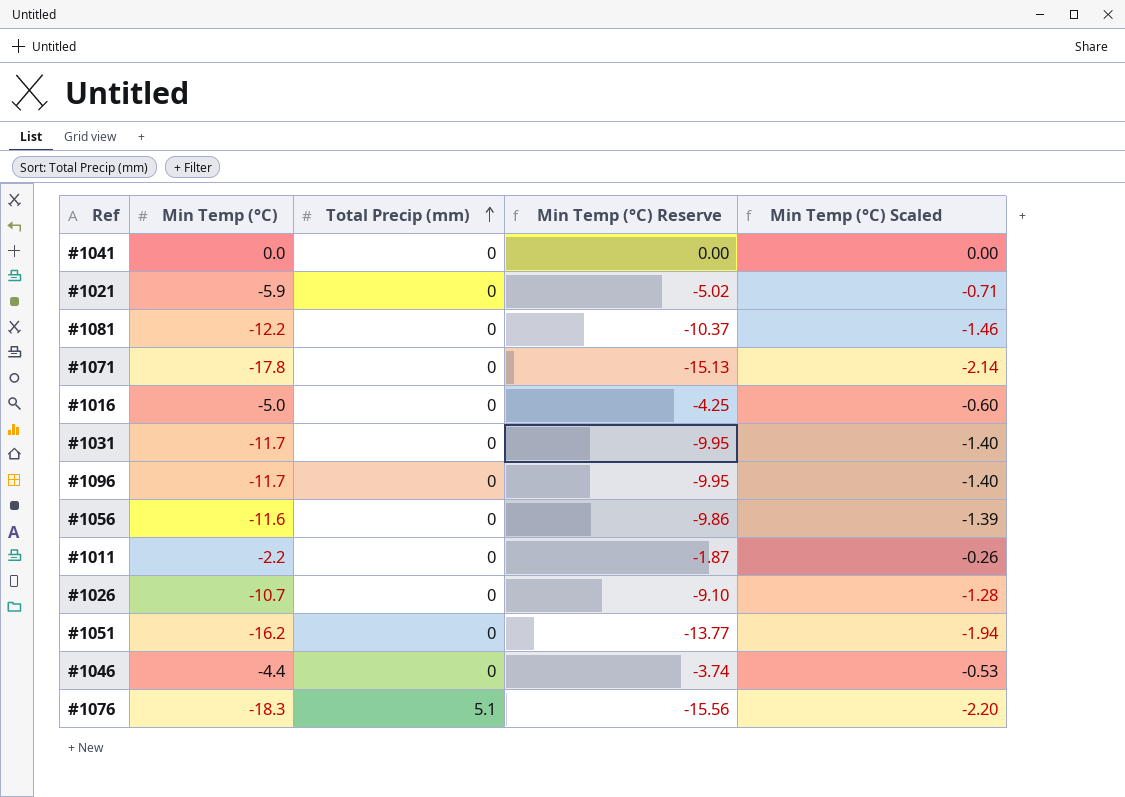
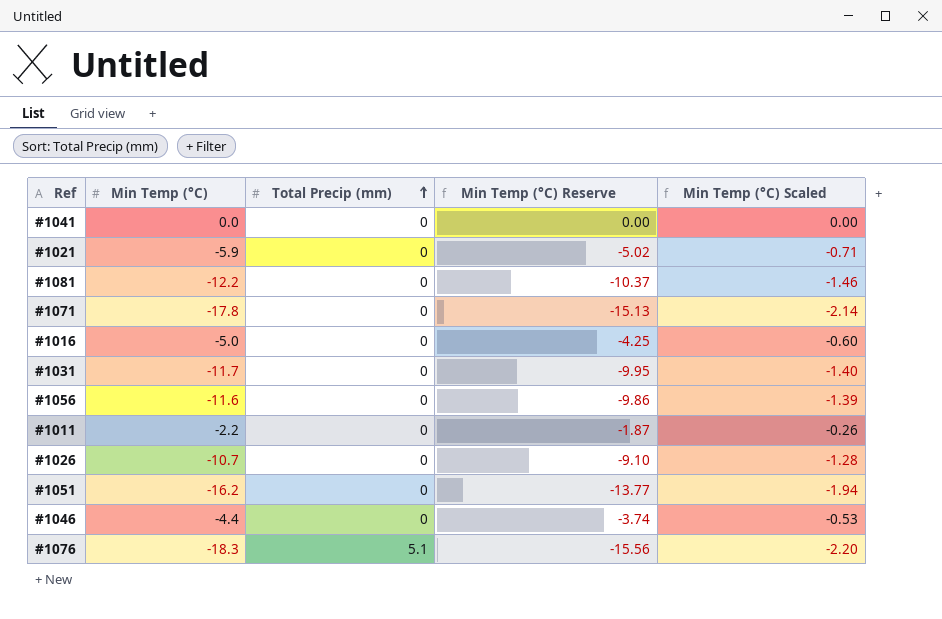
row #1096: -11.7 | 0 | -9.95 | -1.40 -> none

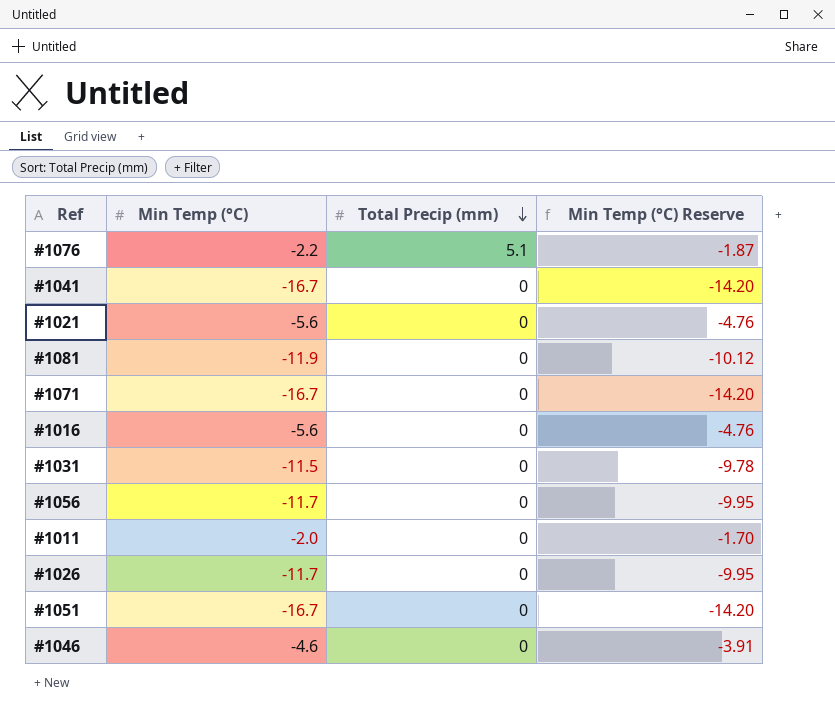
row order: Total Precip (mm) ascending -> Total Precip (mm) descending
column Min Temp (°C) Scaled | formula: [Min Temp (°C)] * 0.12 -> none
#1076 | Min Temp (°C): -18.3 -> -2.2
#1076 | Min Temp (°C) Reserve: -15.56 -> -1.87
#1041 | Min Temp (°C): 0.0 -> -16.7
#1041 | Min Temp (°C) Reserve: 0.00 -> -14.20
#1021 | Min Temp (°C): -5.9 -> -5.6
#1021 | Min Temp (°C) Reserve: -5.02 -> -4.76
#1081 | Min Temp (°C): -12.2 -> -11.9
#1081 | Min Temp (°C) Reserve: -10.37 -> -10.12
#1071 | Min Temp (°C): -17.8 -> -16.7
#1071 | Min Temp (°C) Reserve: -15.13 -> -14.20
#1016 | Min Temp (°C): -5.0 -> -5.6
#1016 | Min Temp (°C) Reserve: -4.25 -> -4.76
#1031 | Min Temp (°C): -11.7 -> -11.5
#1031 | Min Temp (°C) Reserve: -9.95 -> -9.78
#1056 | Min Temp (°C): -11.6 -> -11.7
#1056 | Min Temp (°C) Reserve: -9.86 -> -9.95
#1011 | Min Temp (°C): -2.2 -> -2.0
#1011 | Min Temp (°C) Reserve: -1.87 -> -1.70
#1026 | Min Temp (°C): -10.7 -> -11.7
#1026 | Min Temp (°C) Reserve: -9.10 -> -9.95
#1051 | Min Temp (°C): -16.2 -> -16.7
#1051 | Min Temp (°C) Reserve: -13.77 -> -14.20
#1046 | Min Temp (°C): -4.4 -> -4.6
#1046 | Min Temp (°C) Reserve: -3.74 -> -3.91

